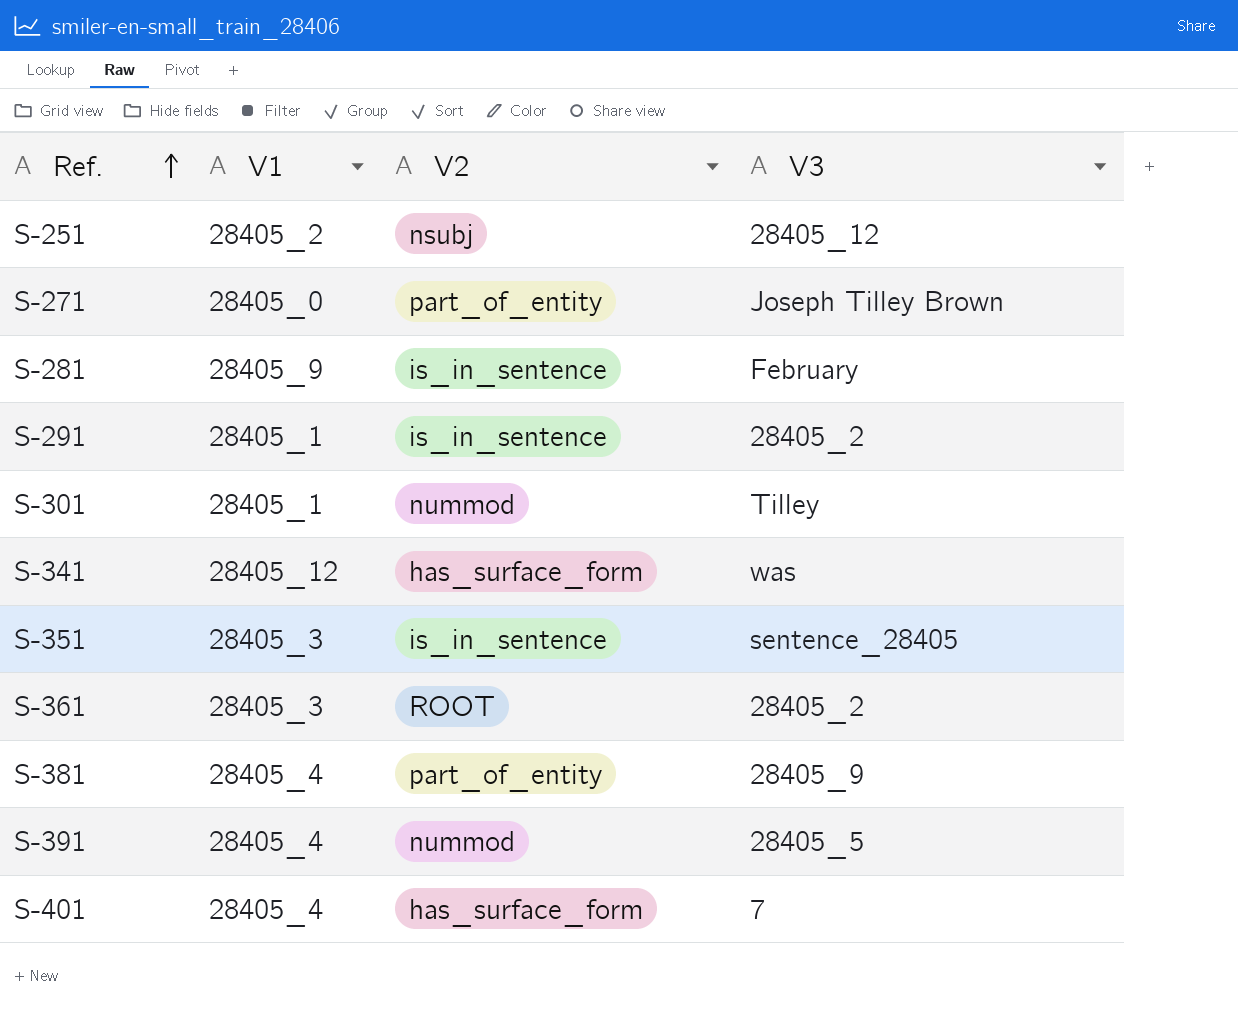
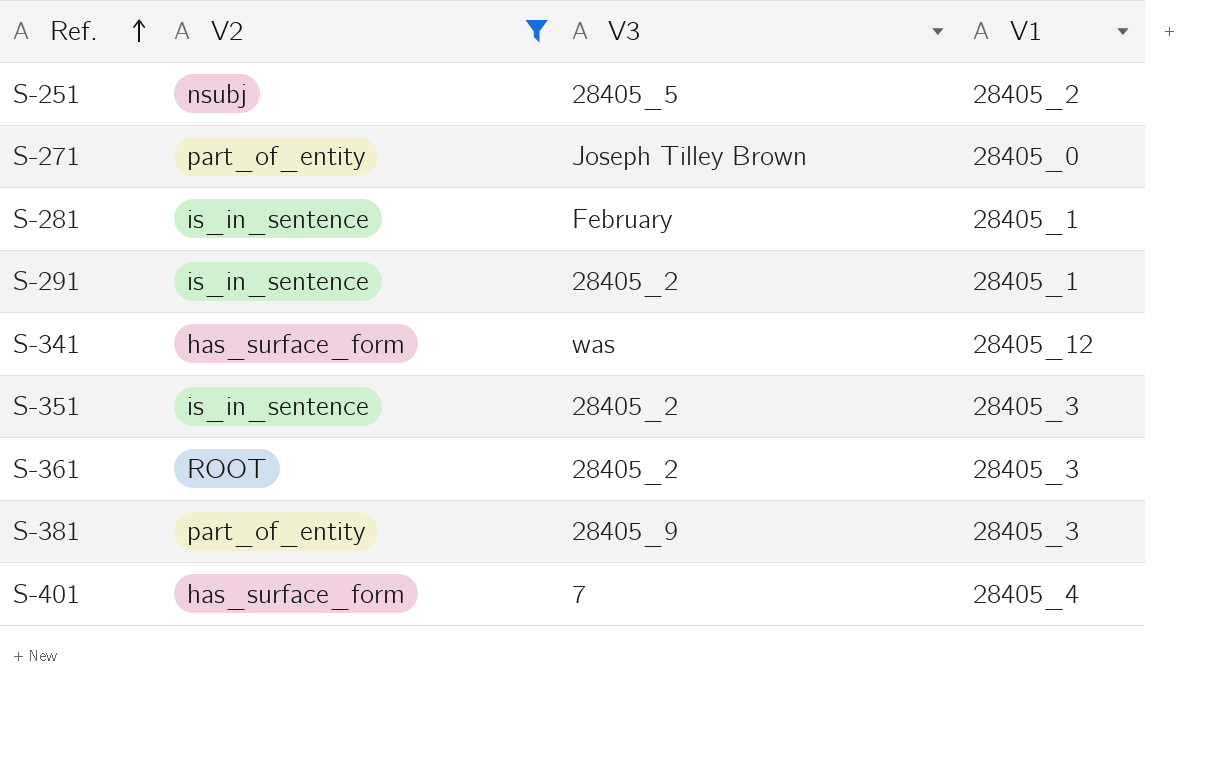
filter: none -> V2 != nummod
column V1 | position: 2 -> 4
S-251 | V3: 28405_12 -> 28405_5
S-281 | V1: 28405_9 -> 28405_1
S-351 | V3: sentence_28405 -> 28405_2
S-381 | V1: 28405_4 -> 28405_3

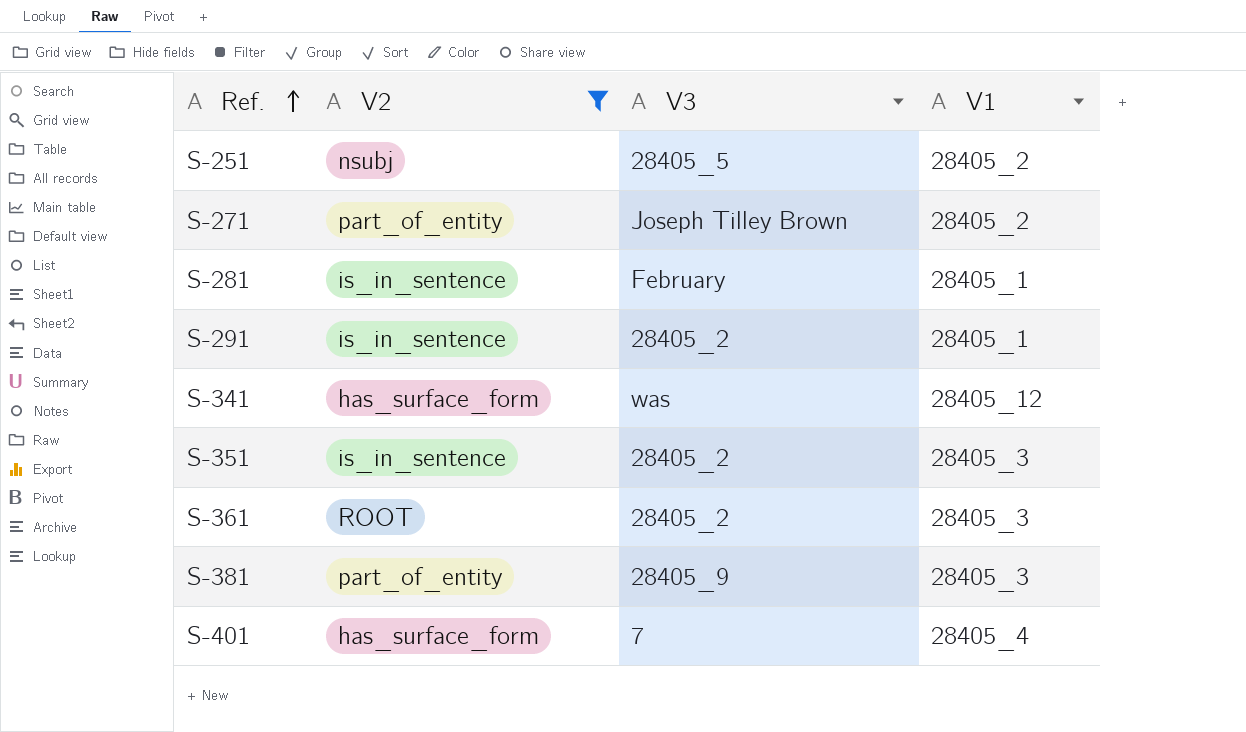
S-271 | V1: 28405_0 -> 28405_2

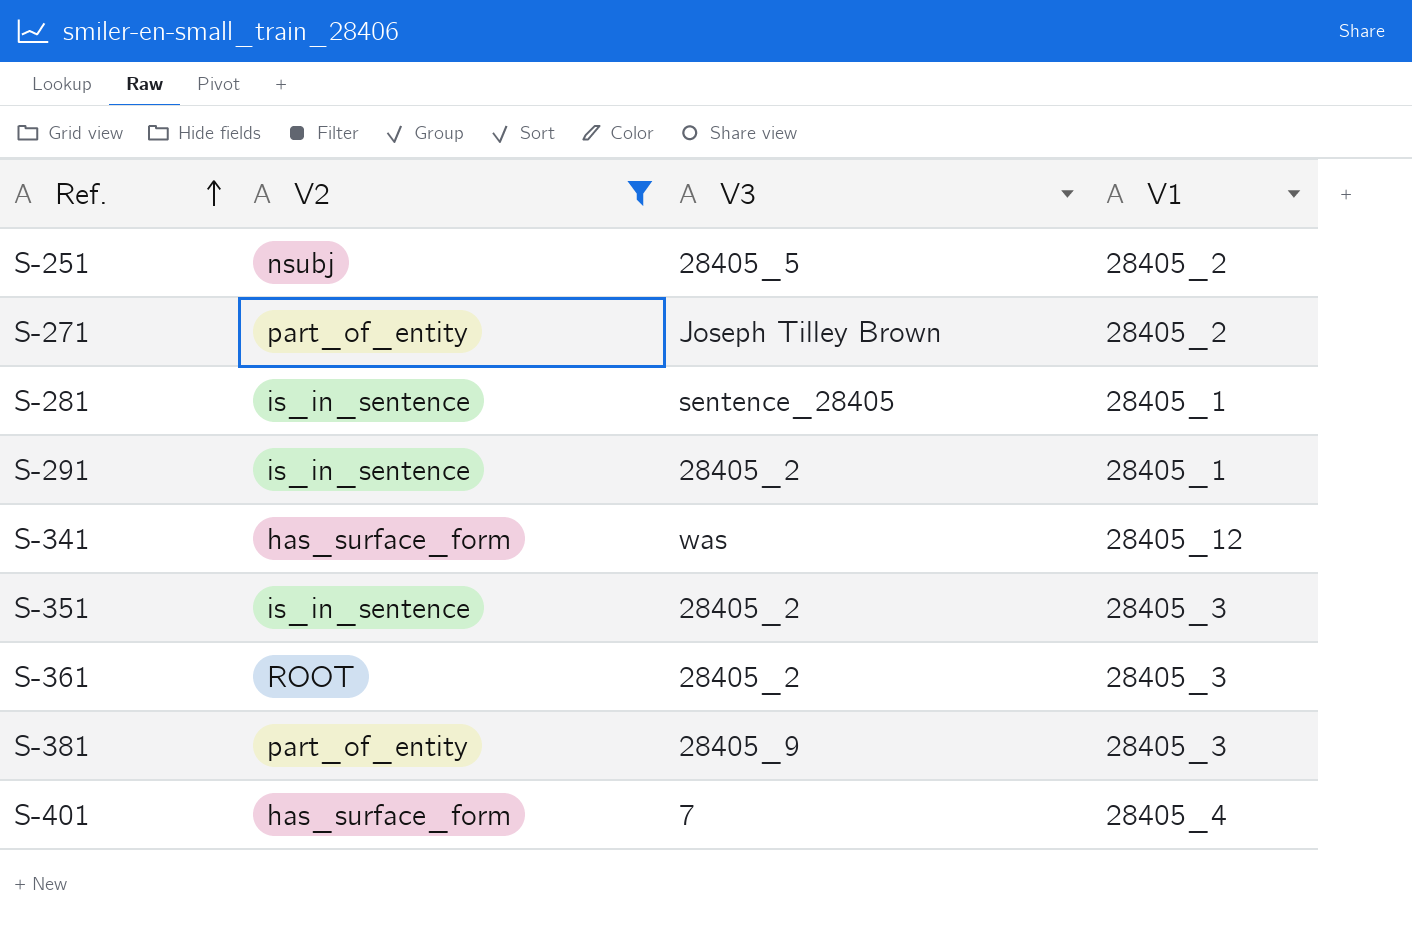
S-281 | V3: February -> sentence_28405

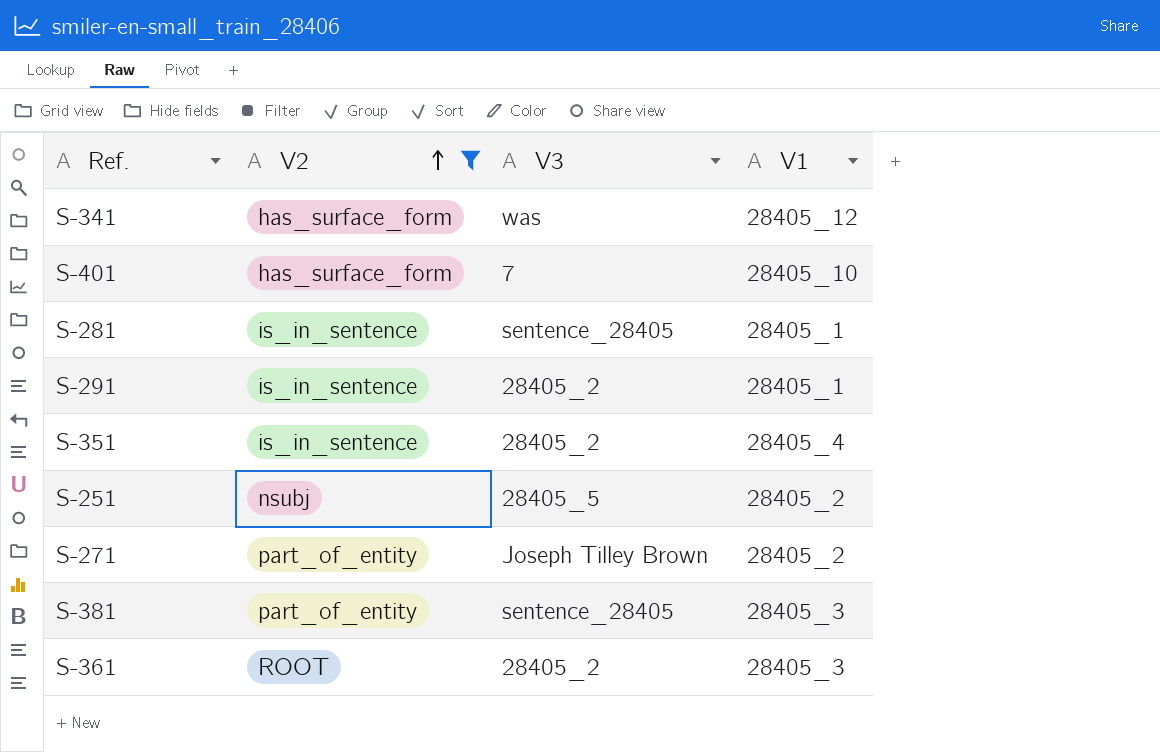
row order: Ref. ascending -> V2 ascending
S-401 | V1: 28405_4 -> 28405_10
S-351 | V1: 28405_3 -> 28405_4
S-381 | V3: 28405_9 -> sentence_28405

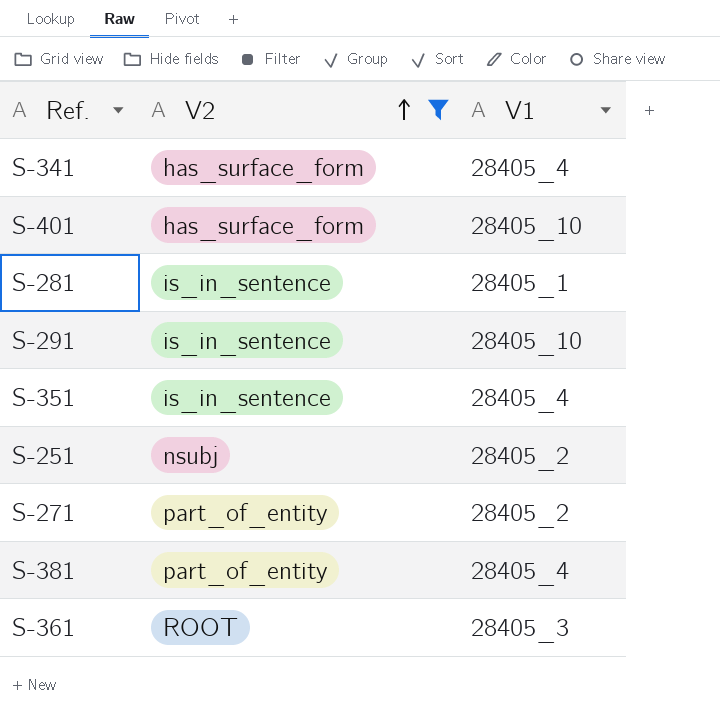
column V3 | position: 3 -> none
S-341 | V1: 28405_12 -> 28405_4
S-291 | V1: 28405_1 -> 28405_10
S-381 | V1: 28405_3 -> 28405_4

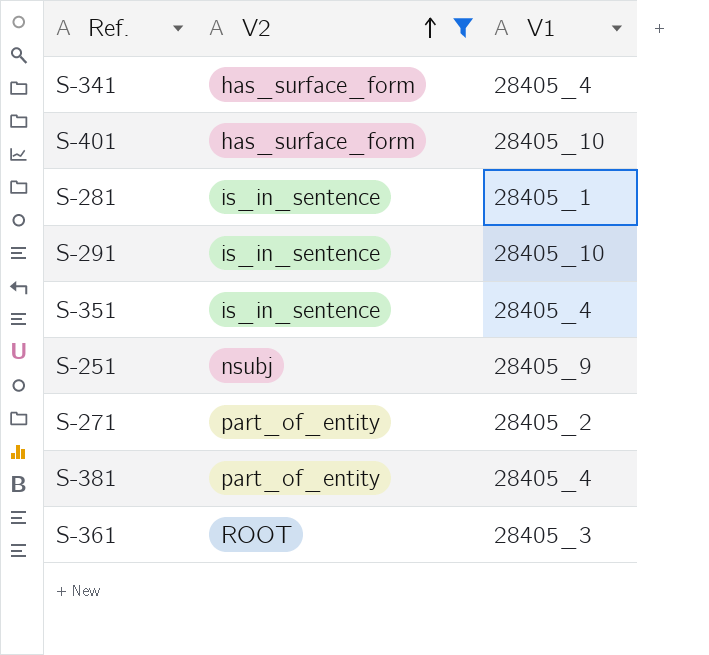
S-251 | V1: 28405_2 -> 28405_9

